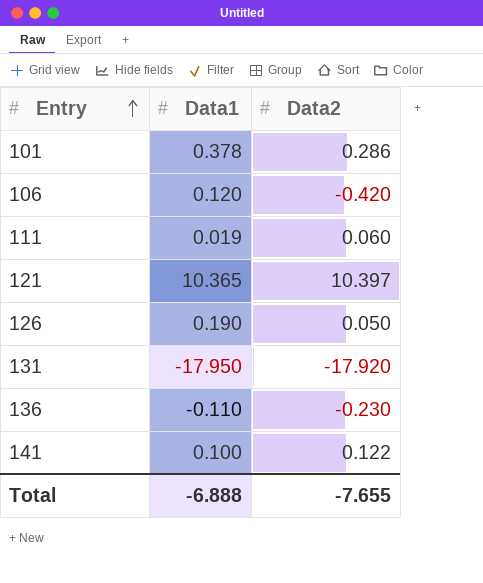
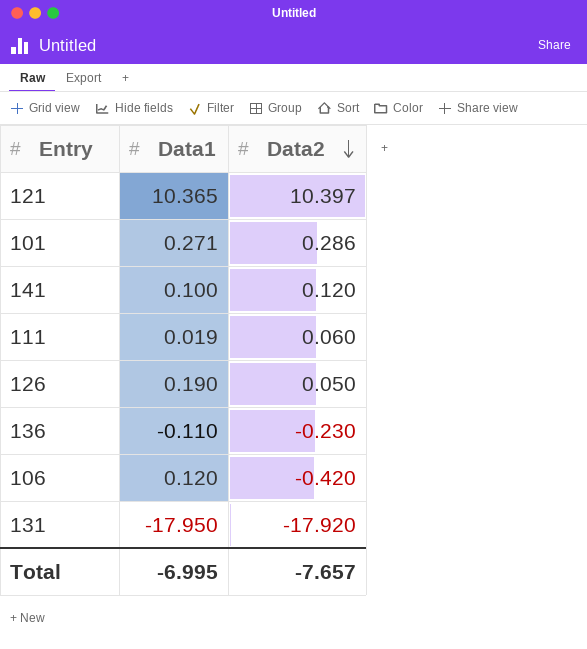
row order: Entry ascending -> Data2 descending
101 | Data1: 0.378 -> 0.271
141 | Data2: 0.122 -> 0.120
Total | Data1: -6.888 -> -6.995
Total | Data2: -7.655 -> -7.657

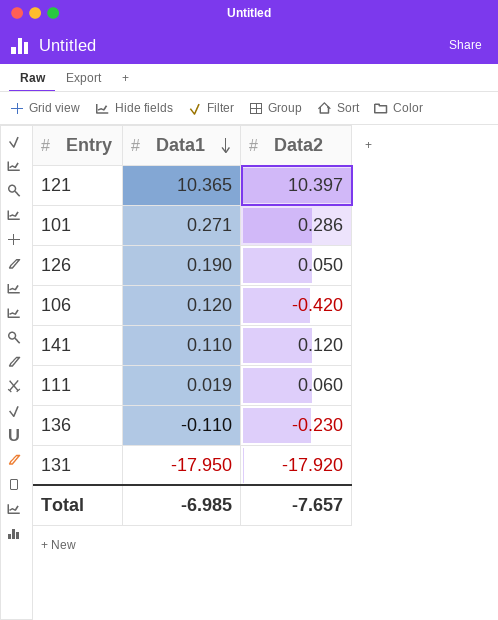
row order: Data2 descending -> Data1 descending
141 | Data1: 0.100 -> 0.110
Total | Data1: -6.995 -> -6.985

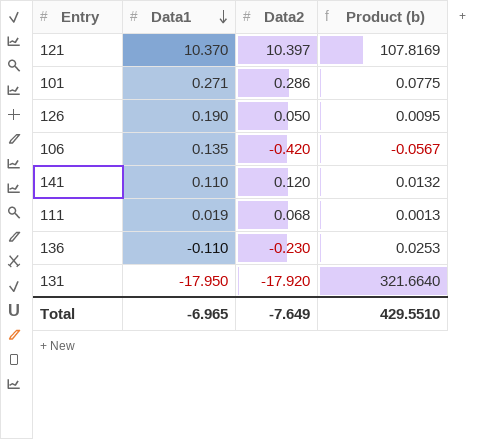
column Product (b) | formula: none -> [Data1] * [Data2]
121 | Data1: 10.365 -> 10.370
106 | Data1: 0.120 -> 0.135
111 | Data2: 0.060 -> 0.068
Total | Data1: -6.985 -> -6.965
Total | Data2: -7.657 -> -7.649

